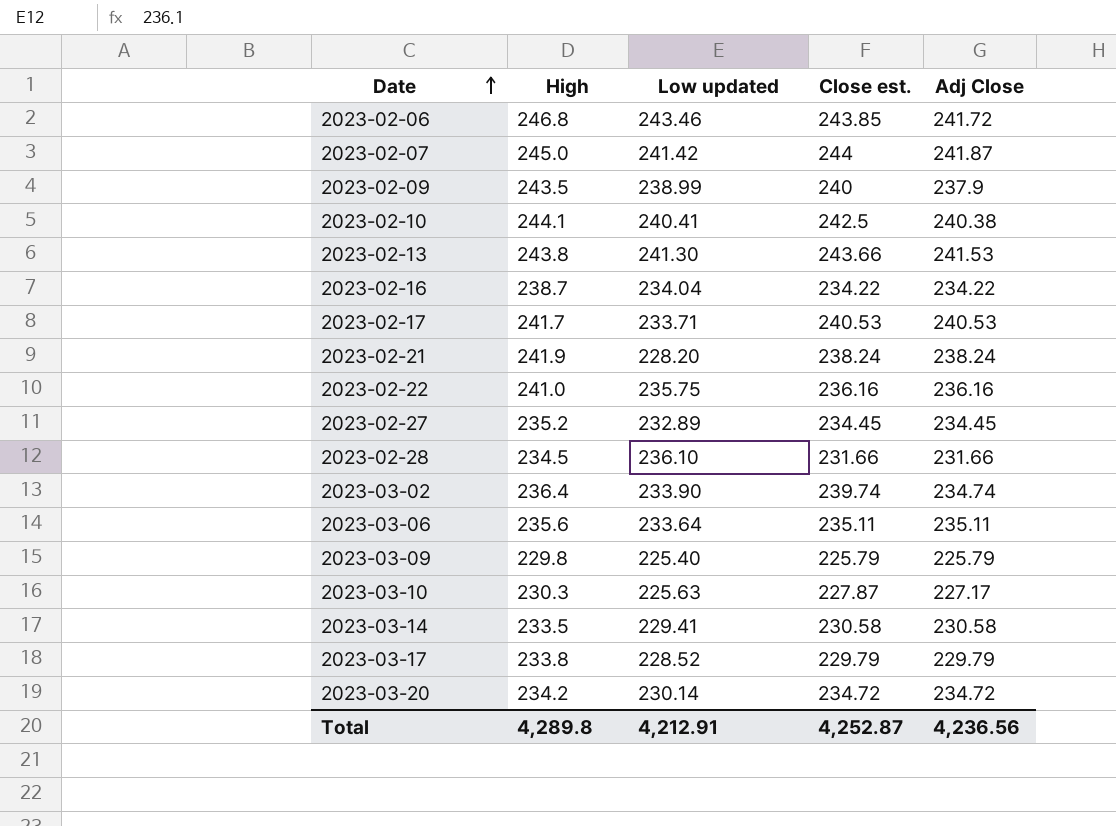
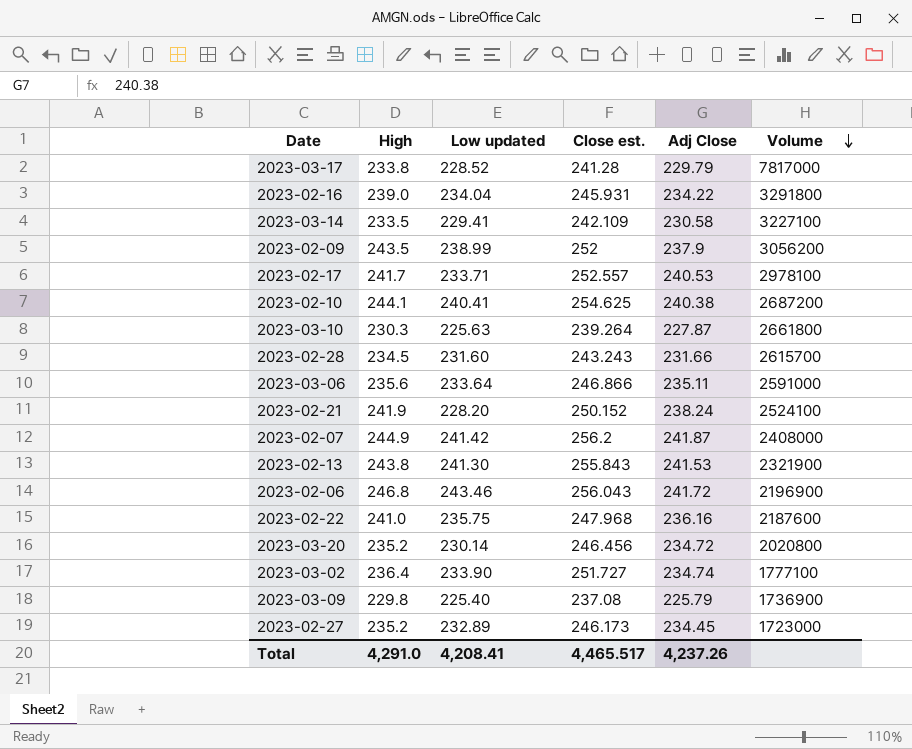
row order: Date ascending -> Volume descending
column Volume | position: none -> 6
2023-03-17 | Close est.: 229.79 -> 241.28
2023-02-16 | High: 238.7 -> 239.0
2023-02-16 | Close est.: 234.22 -> 245.931
2023-03-14 | Close est.: 230.58 -> 242.109
2023-02-09 | Close est.: 240 -> 252
2023-02-17 | Close est.: 240.53 -> 252.557
2023-02-10 | Close est.: 242.5 -> 254.625
2023-03-10 | Close est.: 227.87 -> 239.264
2023-03-10 | Adj Close: 227.17 -> 227.87
2023-02-28 | Low updated: 236.10 -> 231.60
2023-02-28 | Close est.: 231.66 -> 243.243
2023-03-06 | Close est.: 235.11 -> 246.866
2023-02-21 | Close est.: 238.24 -> 250.152
2023-02-07 | High: 245.0 -> 244.9
2023-02-07 | Close est.: 244 -> 256.2
2023-02-13 | Close est.: 243.66 -> 255.843
2023-02-06 | Close est.: 243.85 -> 256.043
2023-02-22 | Close est.: 236.16 -> 247.968
2023-03-20 | High: 234.2 -> 235.2
2023-03-20 | Close est.: 234.72 -> 246.456
2023-03-02 | Close est.: 239.74 -> 251.727
2023-03-09 | Close est.: 225.79 -> 237.08
2023-02-27 | Close est.: 234.45 -> 246.173
Total | High: 4,289.8 -> 4,291.0
Total | Low updated: 4,212.91 -> 4,208.41
Total | Close est.: 4,252.87 -> 4,465.517
Total | Adj Close: 4,236.56 -> 4,237.26

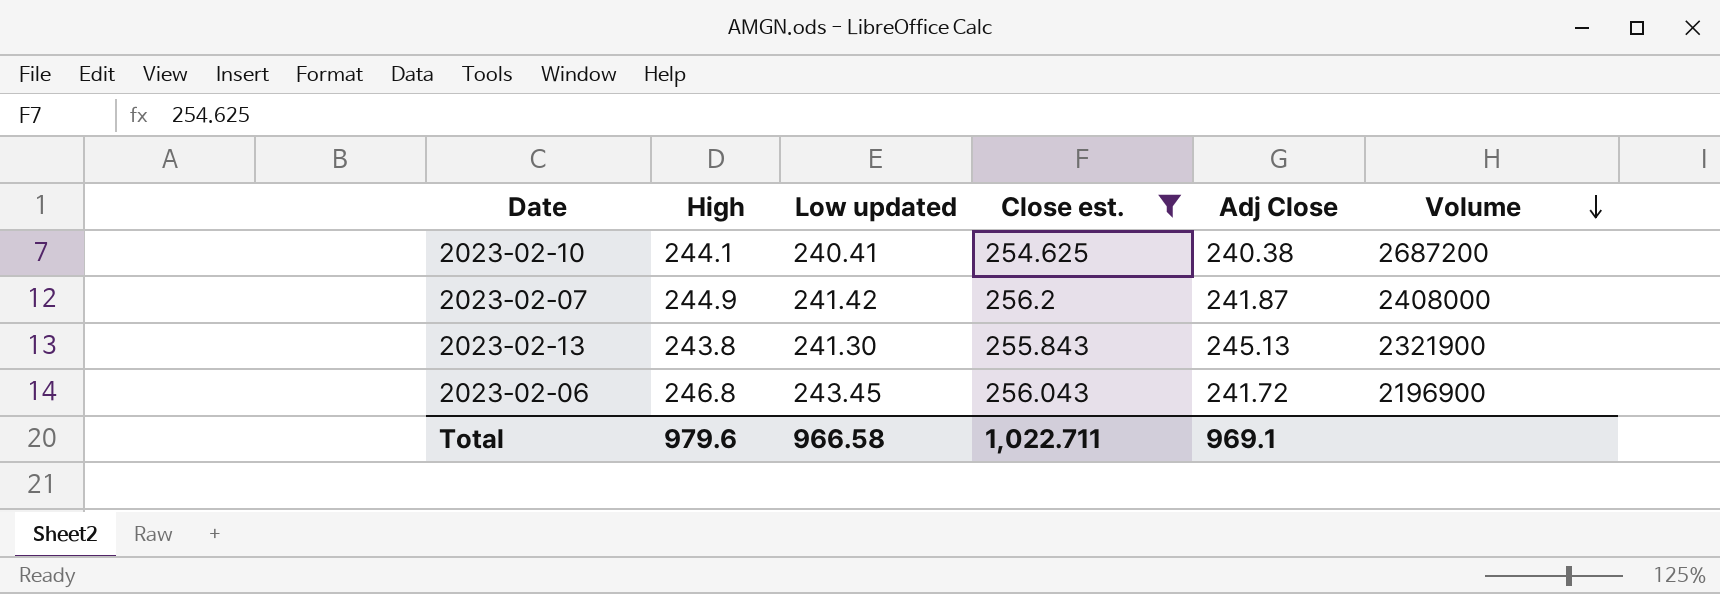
filter: none -> Close est. >= 254.625
2023-02-13 | Adj Close: 241.53 -> 245.13
2023-02-06 | Low updated: 243.46 -> 243.45
Total | High: 4,291.0 -> 979.6
Total | Low updated: 4,208.41 -> 966.58
Total | Close est.: 4,465.517 -> 1,022.711
Total | Adj Close: 4,237.26 -> 969.1

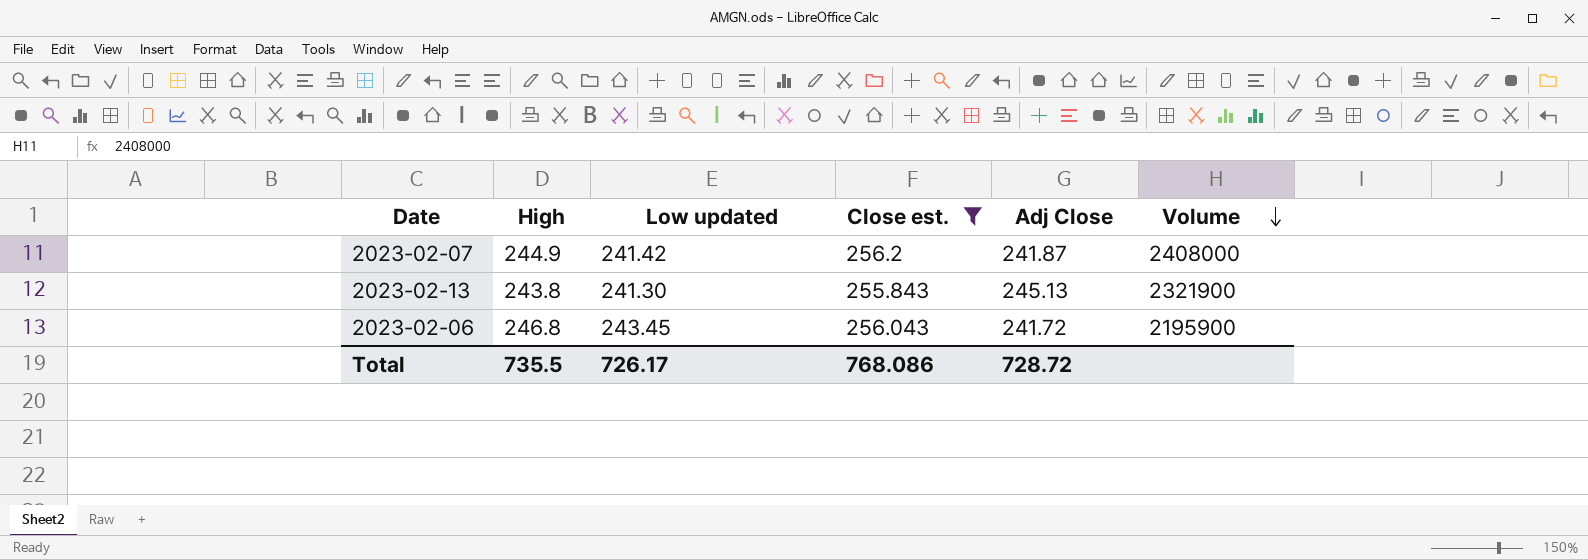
row 2023-02-10: 244.1 | 240.41 | 254.625 | 240.38 | 2687200 -> none
2023-02-06 | Volume: 2196900 -> 2195900
Total | High: 979.6 -> 735.5
Total | Low updated: 966.58 -> 726.17
Total | Close est.: 1,022.711 -> 768.086
Total | Adj Close: 969.1 -> 728.72

